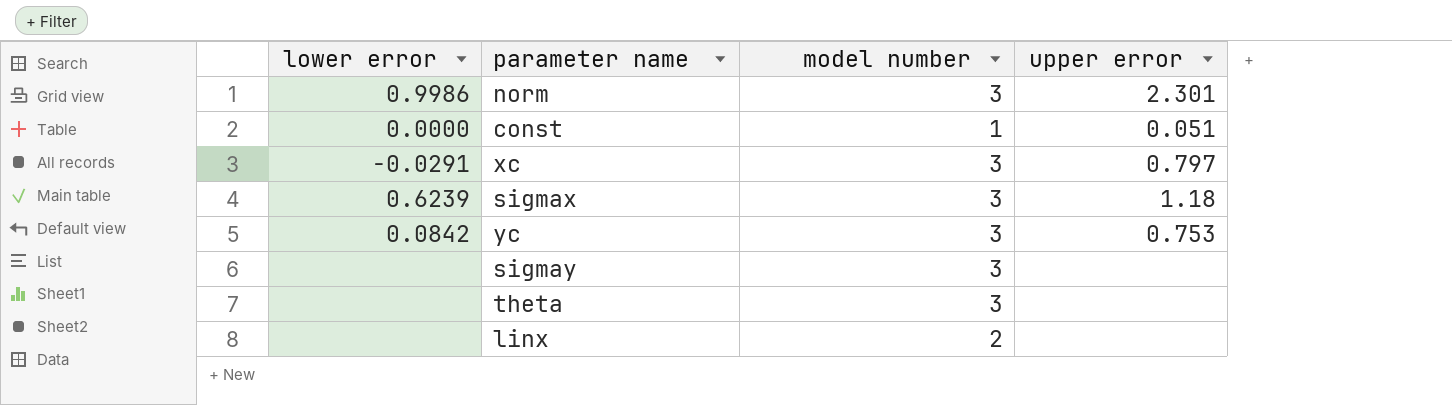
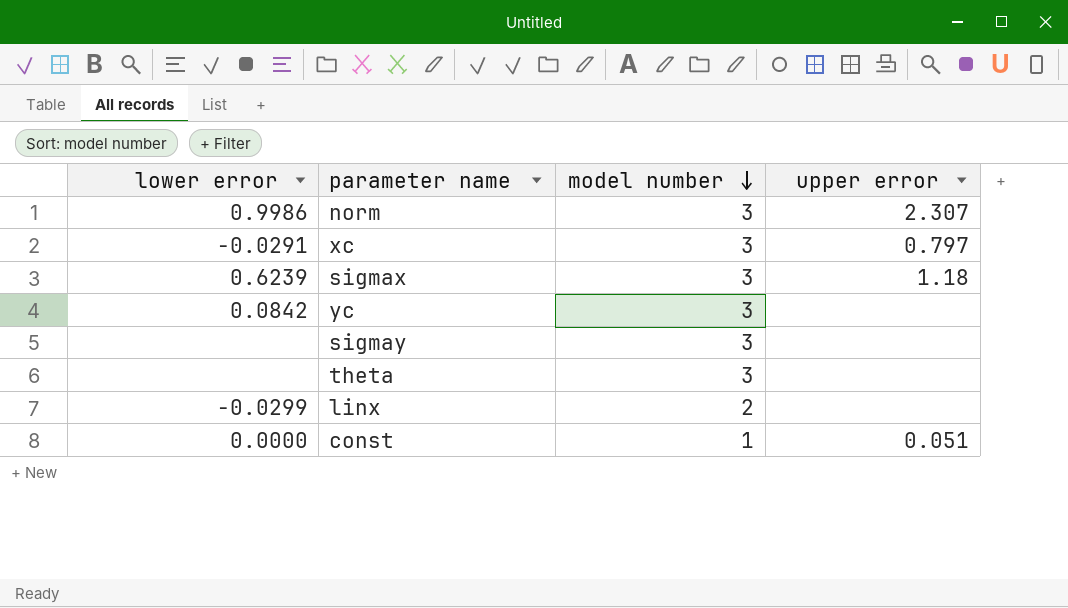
row order: none -> model number descending
norm | upper error: 2.301 -> 2.307
yc | upper error: 0.753 -> none
linx | lower error: none -> -0.0299

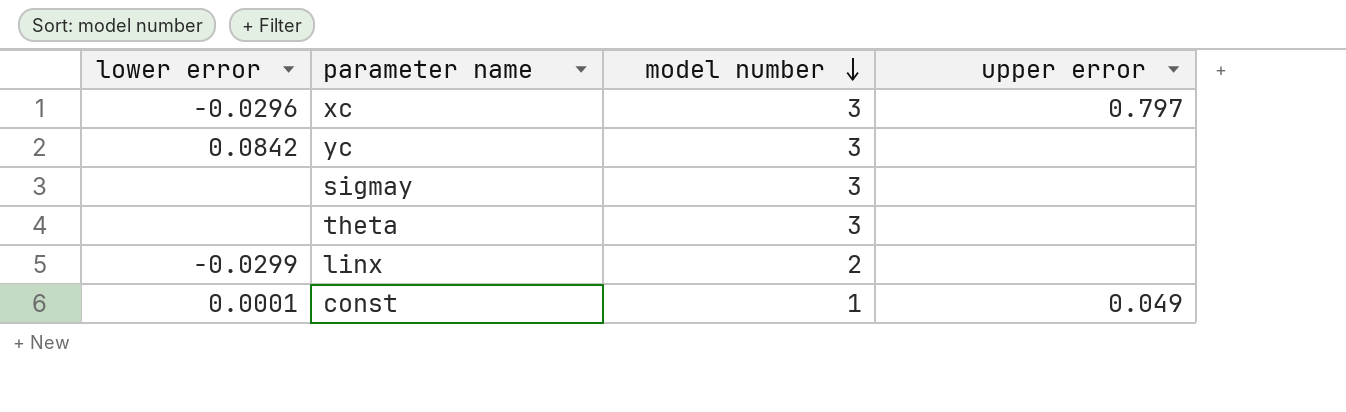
row norm: 0.9986 | 3 | 2.307 -> none
row sigmax: 0.6239 | 3 | 1.18 -> none
xc | lower error: -0.0291 -> -0.0296
const | lower error: 0.0000 -> 0.0001
const | upper error: 0.051 -> 0.049

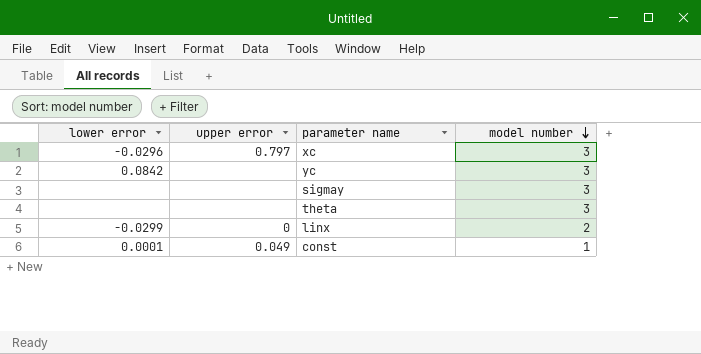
column upper error | position: 4 -> 2
linx | upper error: none -> 0

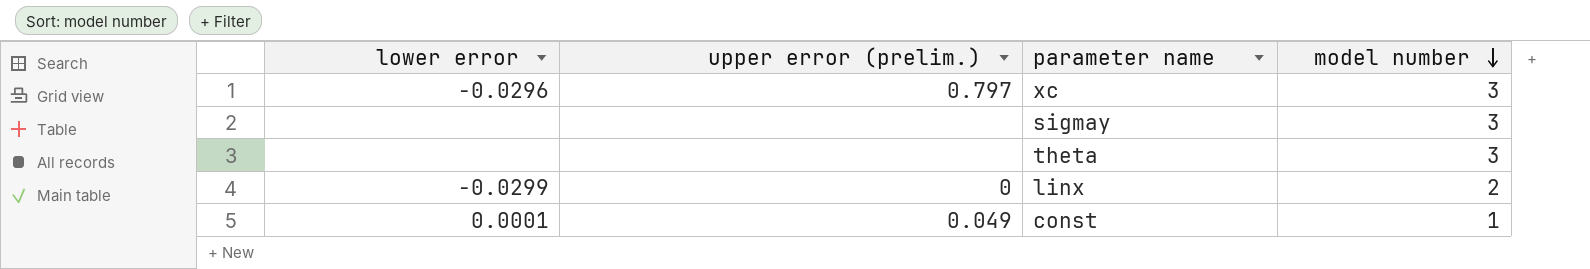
column name: upper error -> upper error (prelim.)
row yc: 0.0842 | none | 3 -> none

